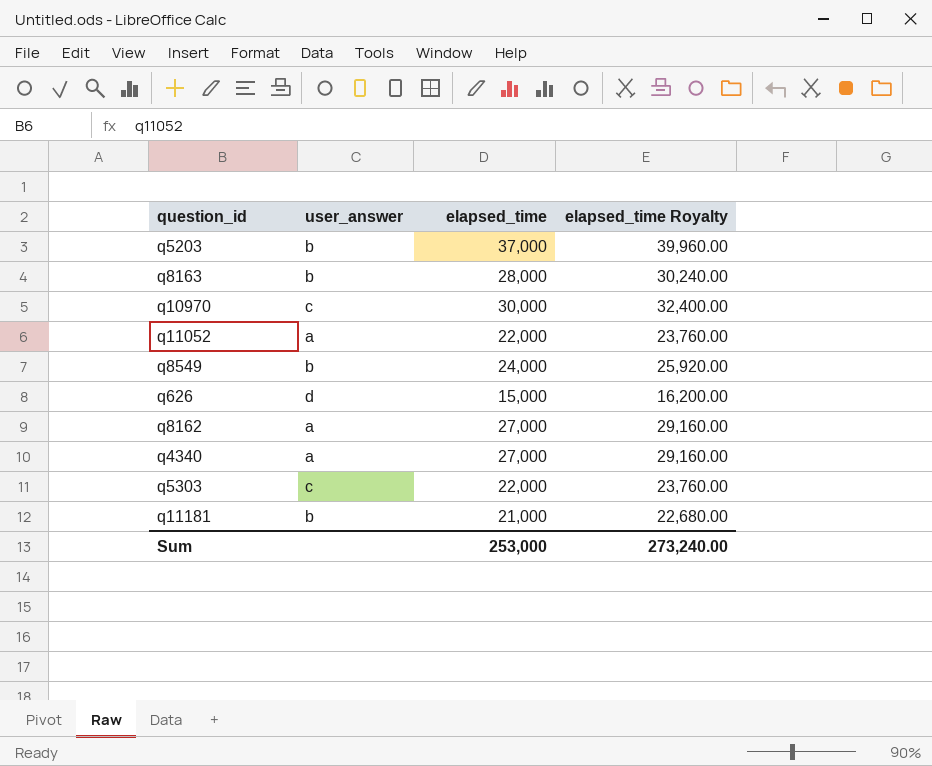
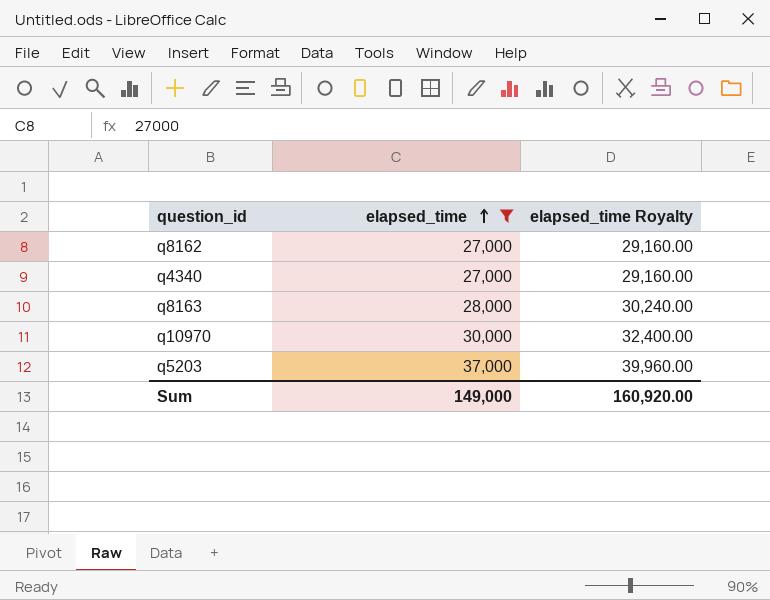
filter: none -> elapsed_time >= 27,000
row order: none -> elapsed_time ascending
column user_answer | position: 2 -> none
Sum | elapsed_time: 253,000 -> 149,000
Sum | elapsed_time Royalty: 273,240.00 -> 160,920.00

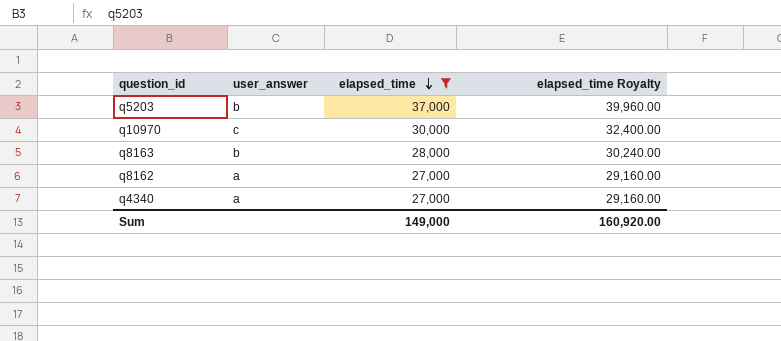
row order: elapsed_time ascending -> elapsed_time descending
column user_answer | position: none -> 2

